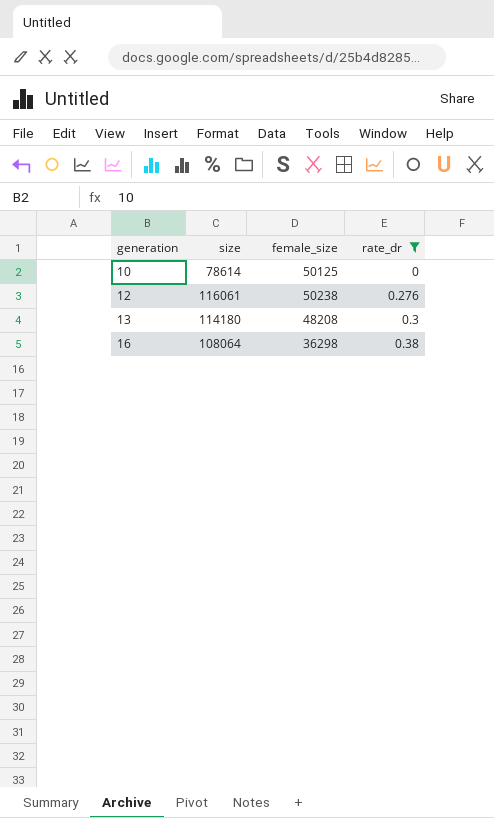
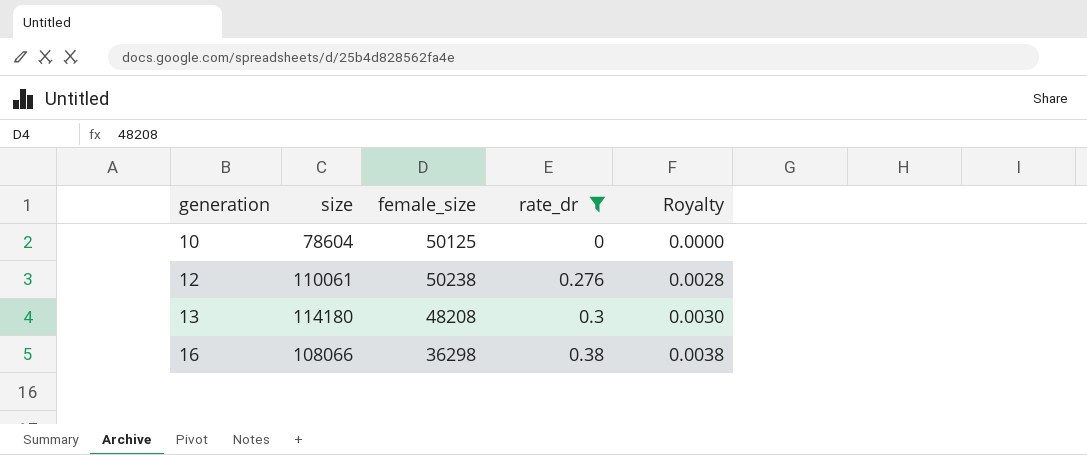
column Royalty | formula: none -> [rate_dr] * 0.01
10 | size: 78614 -> 78604
12 | size: 116061 -> 110061
16 | size: 108064 -> 108066

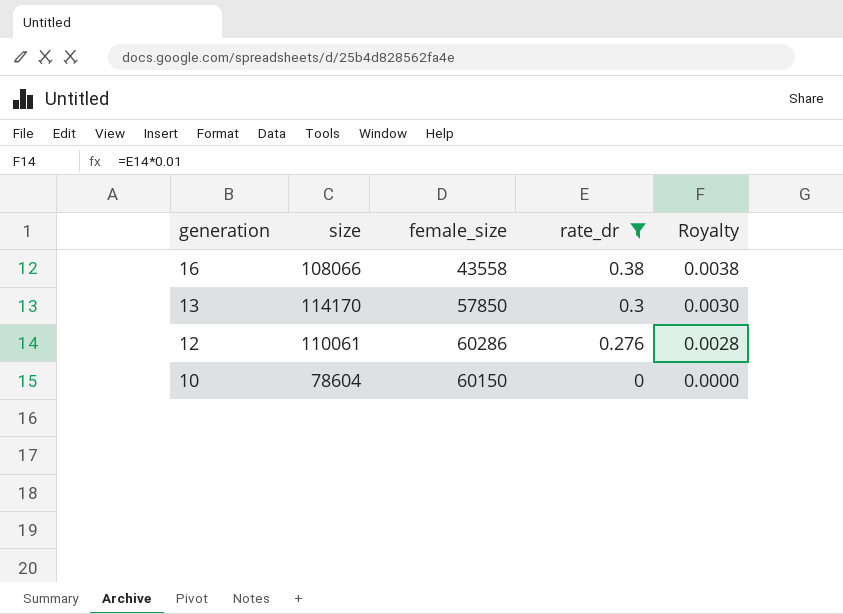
row order: generation ascending -> generation descending
16 | female_size: 36298 -> 43558
13 | size: 114180 -> 114170
13 | female_size: 48208 -> 57850
12 | female_size: 50238 -> 60286
10 | female_size: 50125 -> 60150

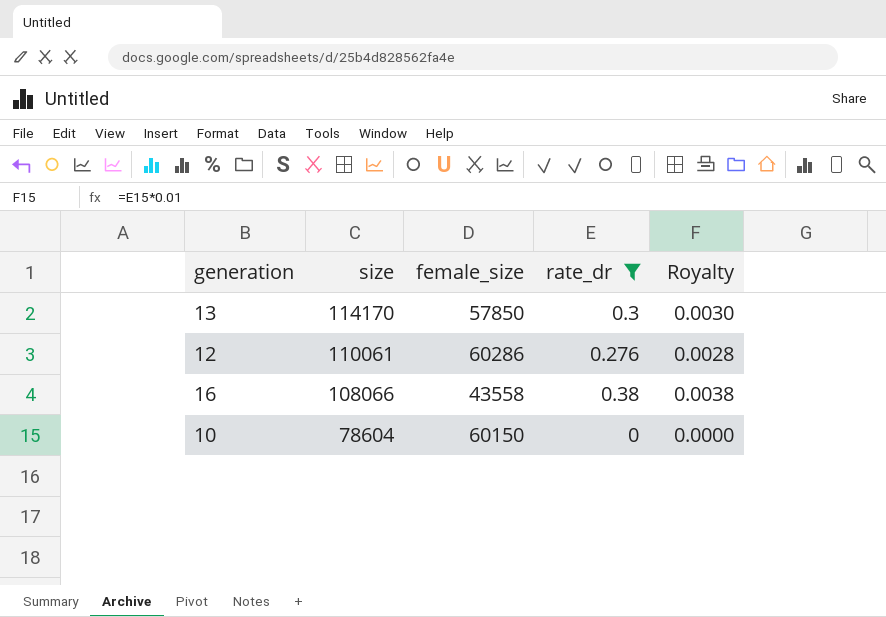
row order: generation descending -> size descending

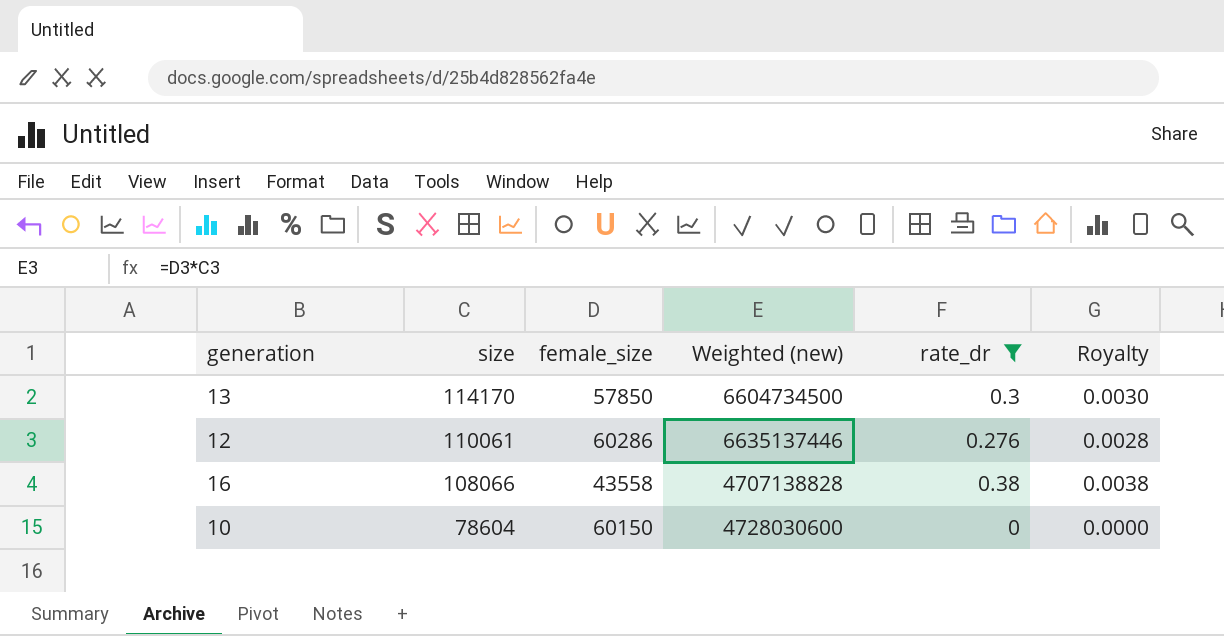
column Weighted (new) | formula: none -> [size] * [female_size]

